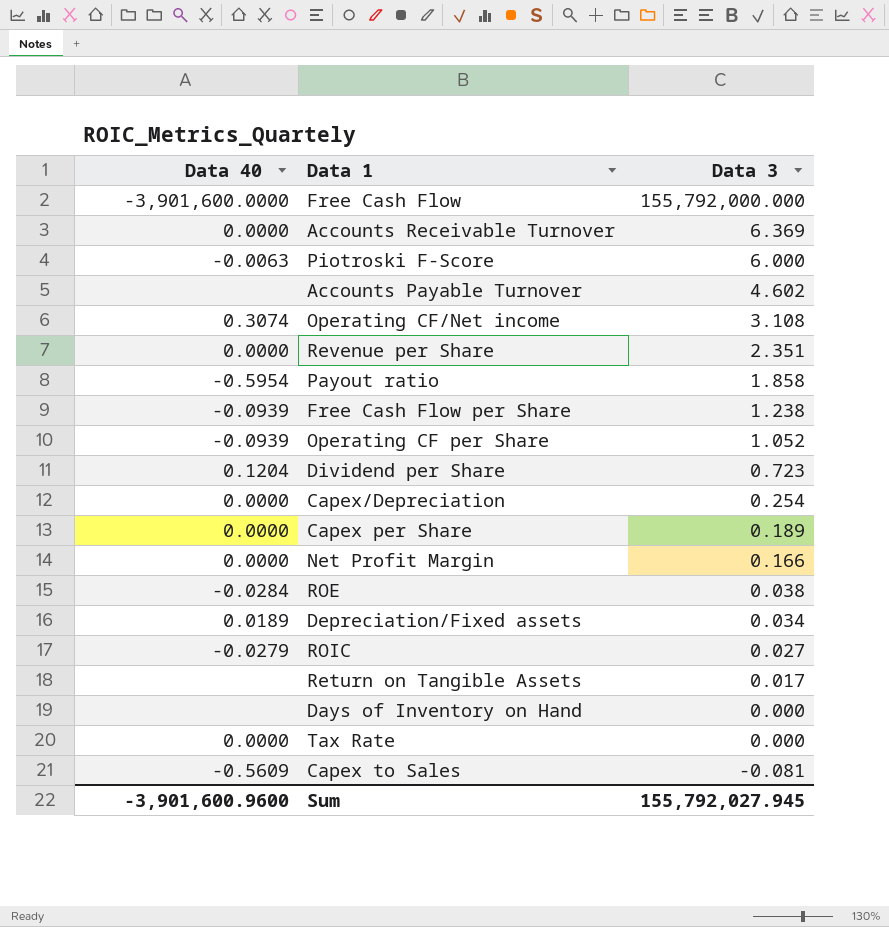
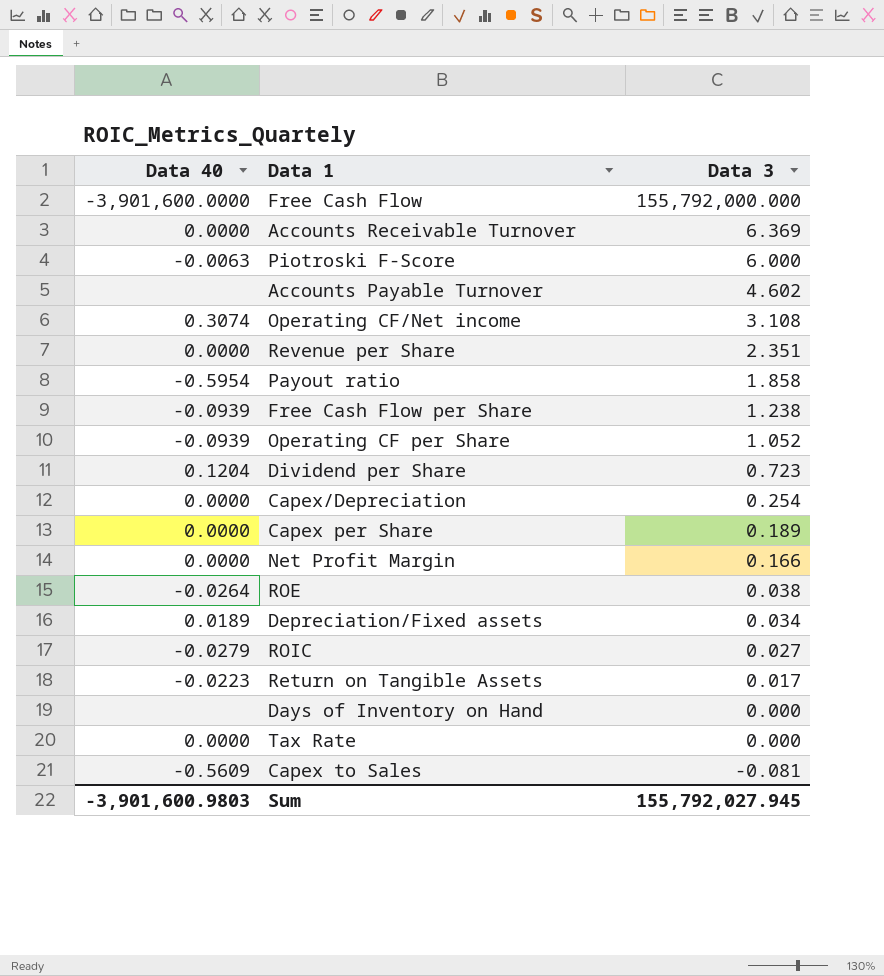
ROE | Data 40: -0.0284 -> -0.0264
Return on Tangible Assets | Data 40: none -> -0.0223
Sum | Data 40: -3,901,600.9600 -> -3,901,600.9803

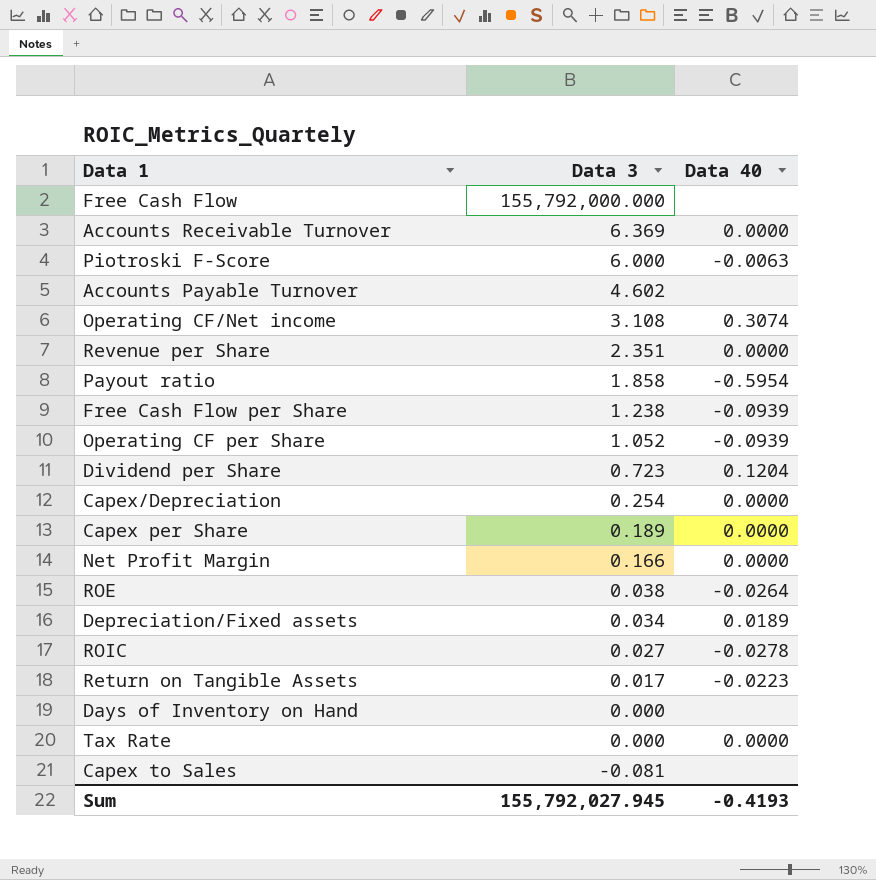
column Data 40 | position: 1 -> 3
Free Cash Flow | Data 40: -3,901,600.0000 -> none
ROIC | Data 40: -0.0279 -> -0.0278
Capex to Sales | Data 40: -0.5609 -> none
Sum | Data 40: -3,901,600.9803 -> -0.4193

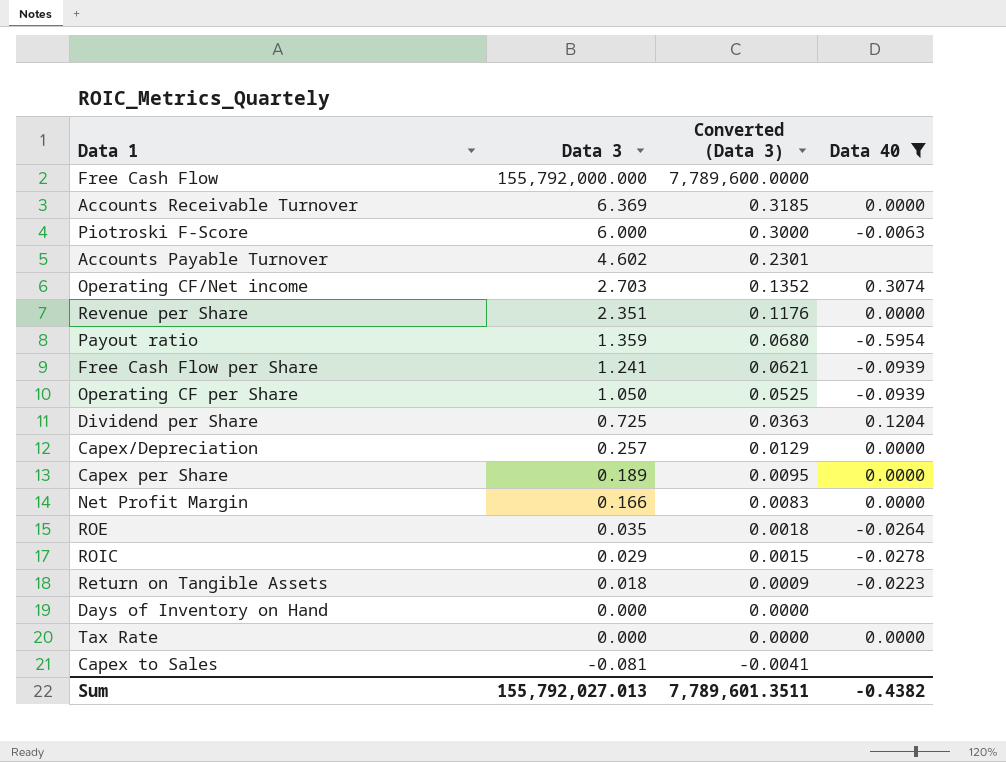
filter: none -> Data 40 != 0.0189
column Converted (Data 3) | formula: none -> [Data 3] * 0.05
Operating CF/Net income | Data 3: 3.108 -> 2.703
Payout ratio | Data 3: 1.858 -> 1.359
Free Cash Flow per Share | Data 3: 1.238 -> 1.241
Operating CF per Share | Data 3: 1.052 -> 1.050
Dividend per Share | Data 3: 0.723 -> 0.725
Capex/Depreciation | Data 3: 0.254 -> 0.257
ROE | Data 3: 0.038 -> 0.035
ROIC | Data 3: 0.027 -> 0.029
Return on Tangible Assets | Data 3: 0.017 -> 0.018
Sum | Data 3: 155,792,027.945 -> 155,792,027.013
Sum | Data 40: -0.4193 -> -0.4382

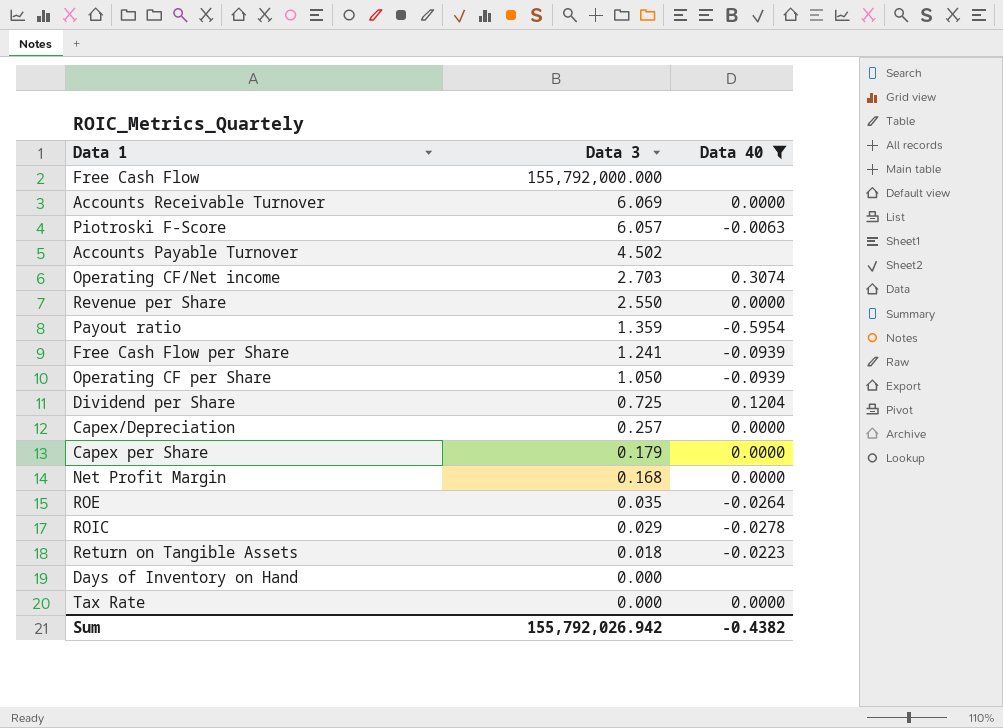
column Converted (Data 3) | formula: [Data 3] * 0.05 -> none
row Capex to Sales: -0.081 | -0.0041 | none -> none
Accounts Receivable Turnover | Data 3: 6.369 -> 6.069
Piotroski F-Score | Data 3: 6.000 -> 6.057
Accounts Payable Turnover | Data 3: 4.602 -> 4.502
Revenue per Share | Data 3: 2.351 -> 2.550
Capex per Share | Data 3: 0.189 -> 0.179
Net Profit Margin | Data 3: 0.166 -> 0.168
Sum | Data 3: 155,792,027.013 -> 155,792,026.942

